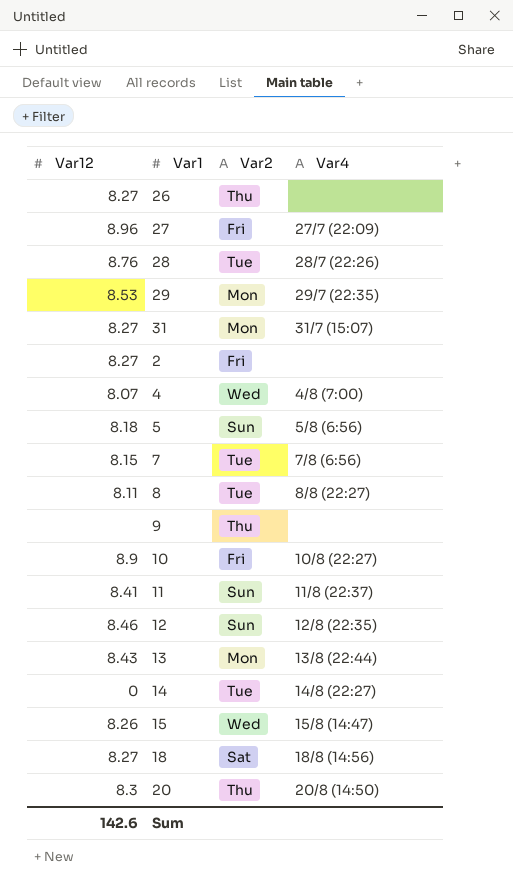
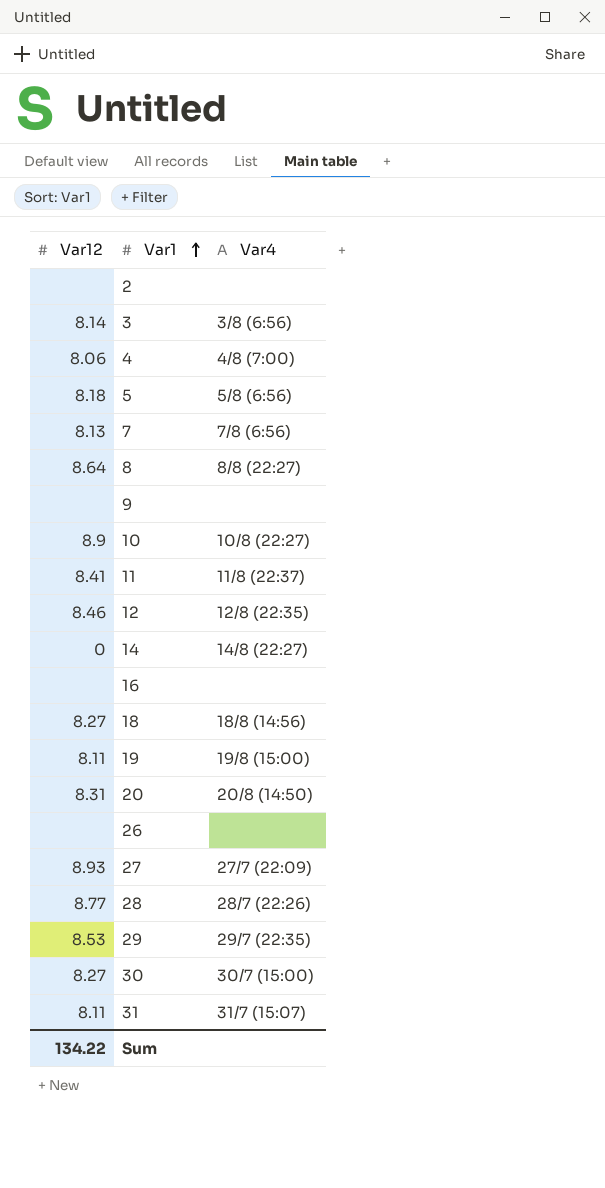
row order: none -> Var1 ascending
column Var2 | position: 3 -> none
row 13: 8.43 | Mon | 13/8 (22:44) -> none
row 15: 8.26 | Wed | 15/8 (14:47) -> none
2 | Var12: 8.27 -> none
row 3: none -> 8.14 | 3/8 (6:56)
4 | Var12: 8.07 -> 8.06
7 | Var12: 8.15 -> 8.13
8 | Var12: 8.11 -> 8.64
row 16: none -> none | none
row 19: none -> 8.11 | 19/8 (15:00)
20 | Var12: 8.3 -> 8.31
26 | Var12: 8.27 -> none
27 | Var12: 8.96 -> 8.93
28 | Var12: 8.76 -> 8.77
row 30: none -> 8.27 | 30/7 (15:00)
31 | Var12: 8.27 -> 8.11
Sum | Var12: 142.6 -> 134.22

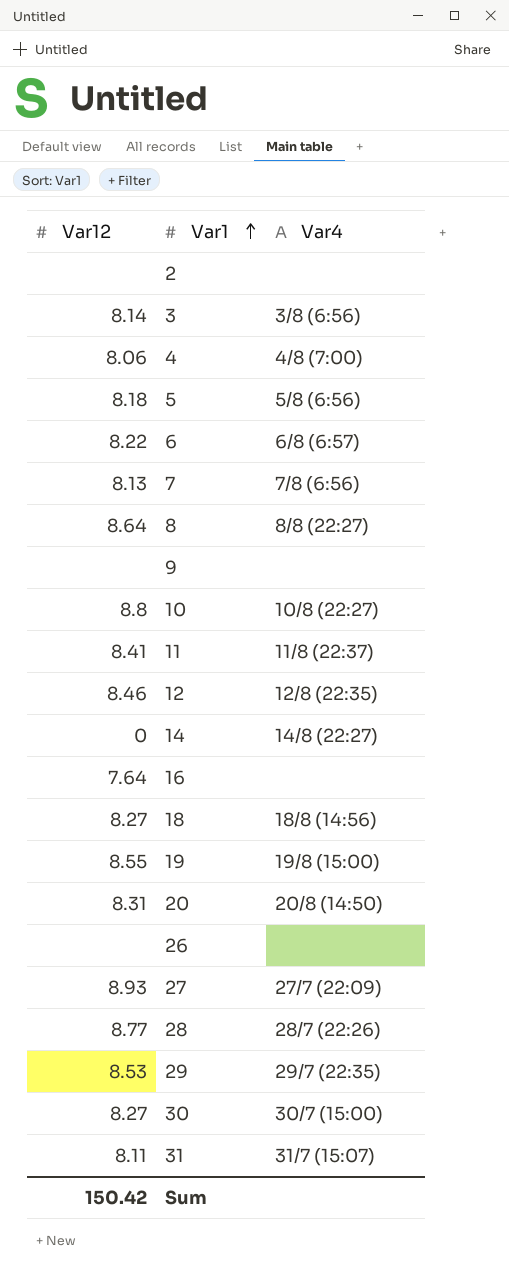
row 6: none -> 8.22 | 6/8 (6:57)
10 | Var12: 8.9 -> 8.8
16 | Var12: none -> 7.64
19 | Var12: 8.11 -> 8.55
Sum | Var12: 134.22 -> 150.42

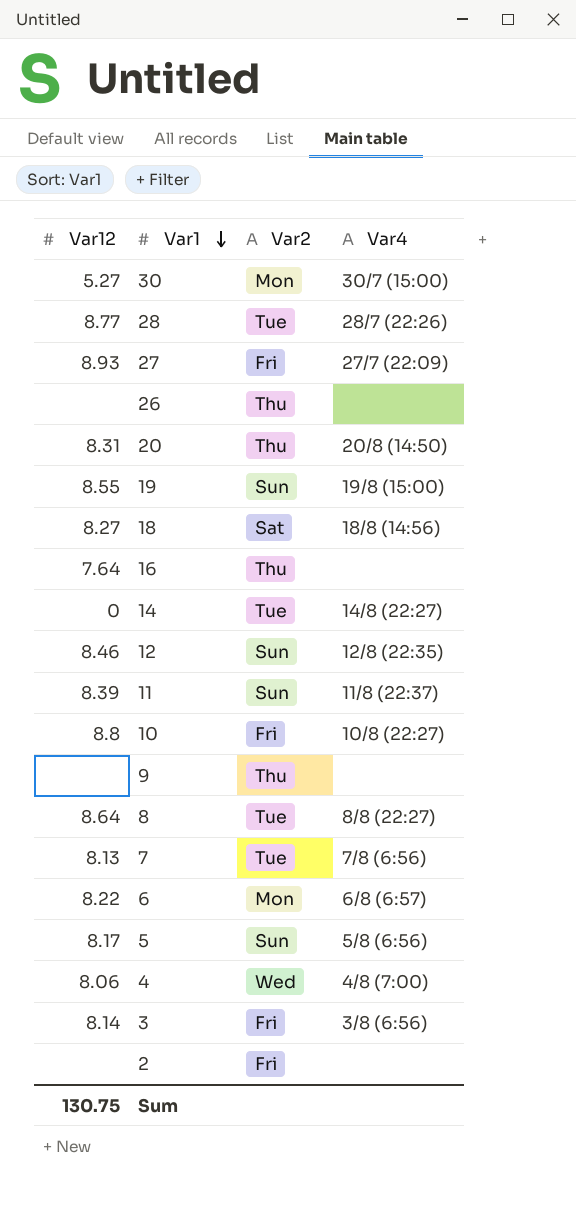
row order: Var1 ascending -> Var1 descending
column Var2 | position: none -> 3
row 29: 8.53 | 29/7 (22:35) -> none
row 31: 8.11 | 31/7 (15:07) -> none
30 | Var12: 8.27 -> 5.27
11 | Var12: 8.41 -> 8.39
5 | Var12: 8.18 -> 8.17
Sum | Var12: 150.42 -> 130.75

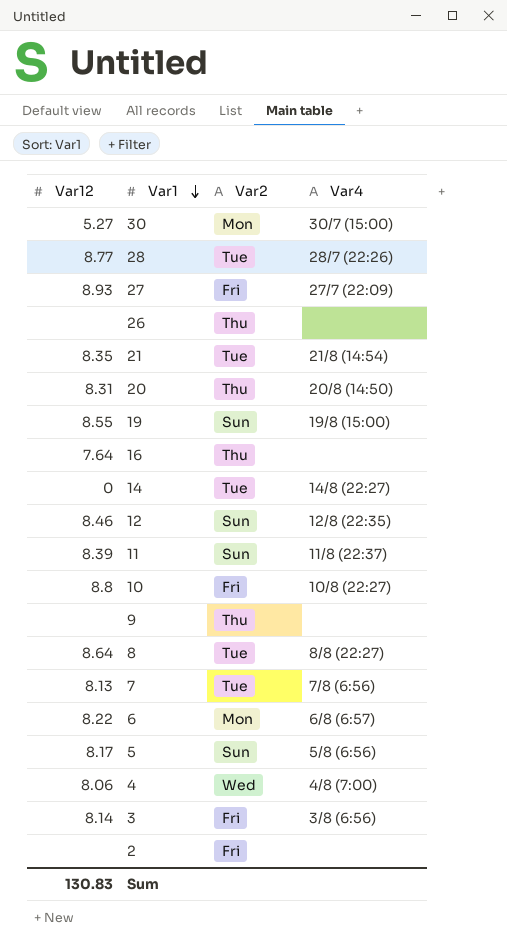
row 18: 8.27 | Sat | 18/8 (14:56) -> none
row 21: none -> 8.35 | Tue | 21/8 (14:54)
Sum | Var12: 130.75 -> 130.83

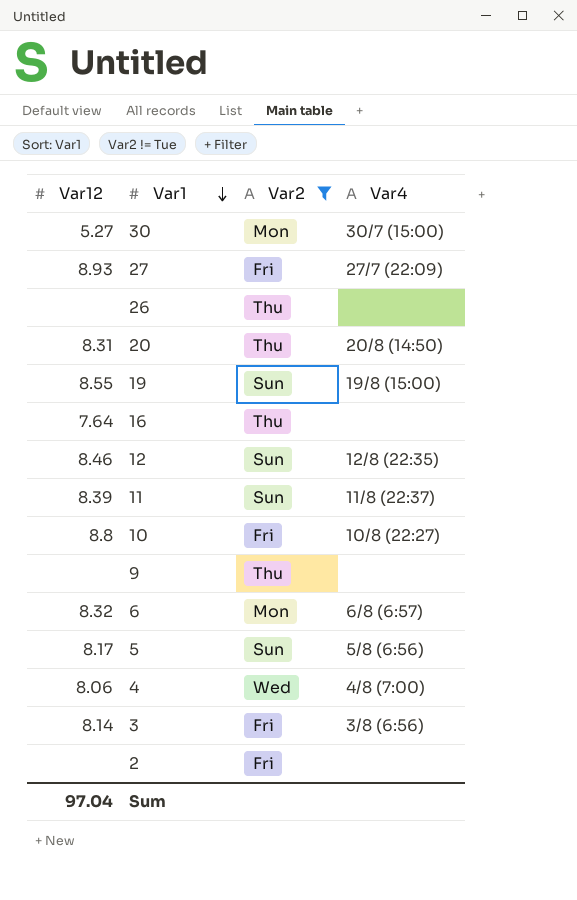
filter: none -> Var2 != Tue
6 | Var12: 8.22 -> 8.32
Sum | Var12: 130.83 -> 97.04

